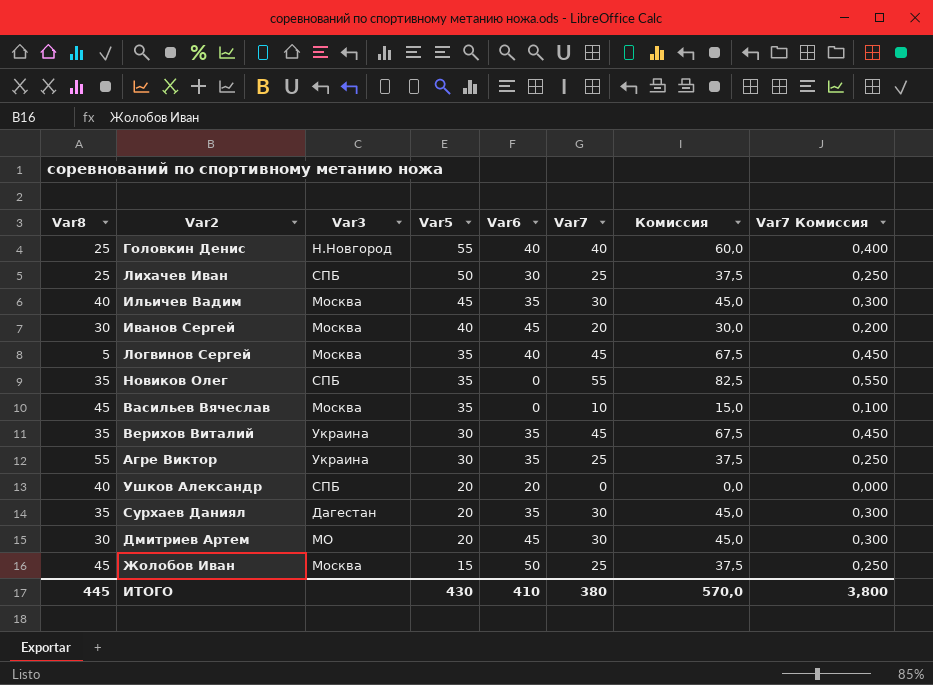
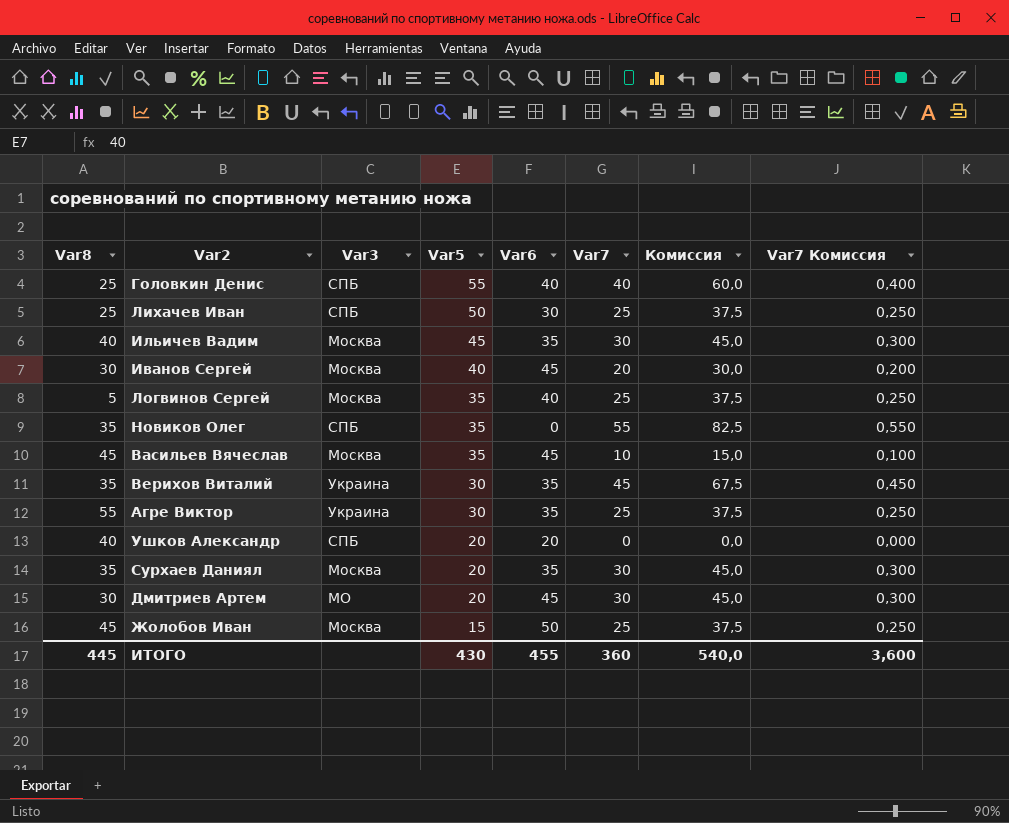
Головкин Денис | Var3: Н.Новгород -> СПБ
Логвинов Сергей | Var7: 45 -> 25
Логвинов Сергей | Комиссия: 67,5 -> 37,5
Логвинов Сергей | Var7 Комиссия: 0,450 -> 0,250
Васильев Вячеслав | Var6: 0 -> 45
Сурхаев Даниял | Var3: Дагестан -> Москва
ИТОГО | Var6: 410 -> 455
ИТОГО | Var7: 380 -> 360
ИТОГО | Комиссия: 570,0 -> 540,0
ИТОГО | Var7 Комиссия: 3,800 -> 3,600

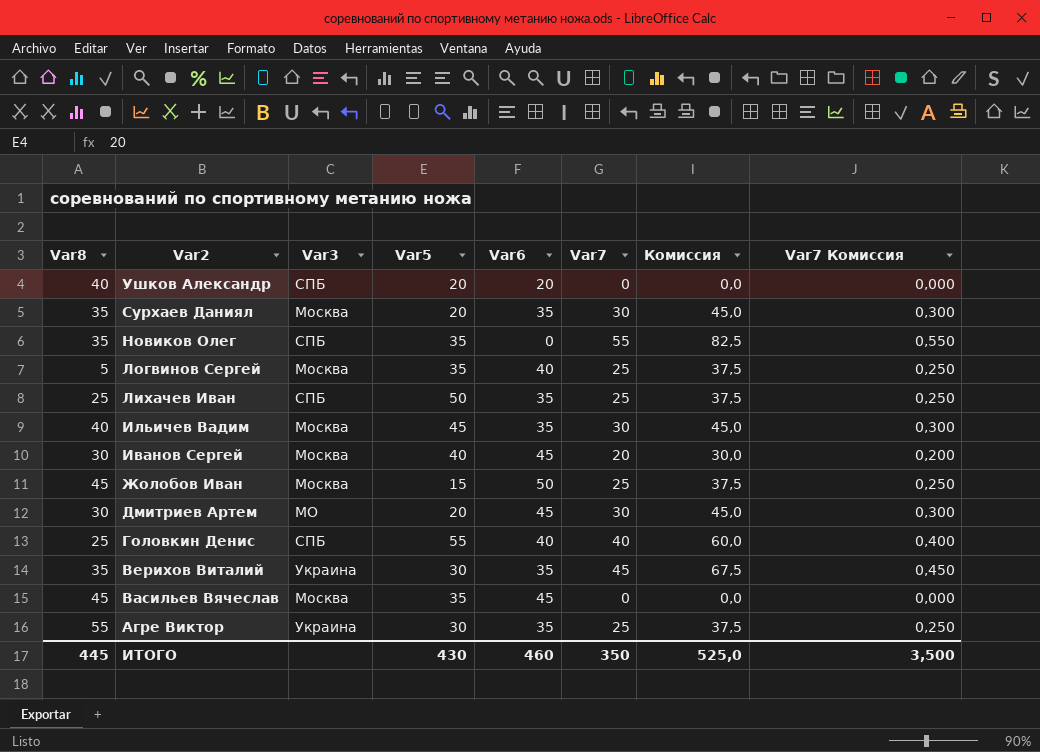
row order: Var5 descending -> Var2 descending
Лихачев Иван | Var6: 30 -> 35
Васильев Вячеслав | Var7: 10 -> 0
Васильев Вячеслав | Комиссия: 15,0 -> 0,0
Васильев Вячеслав | Var7 Комиссия: 0,100 -> 0,000
ИТОГО | Var6: 455 -> 460
ИТОГО | Var7: 360 -> 350
ИТОГО | Комиссия: 540,0 -> 525,0
ИТОГО | Var7 Комиссия: 3,600 -> 3,500

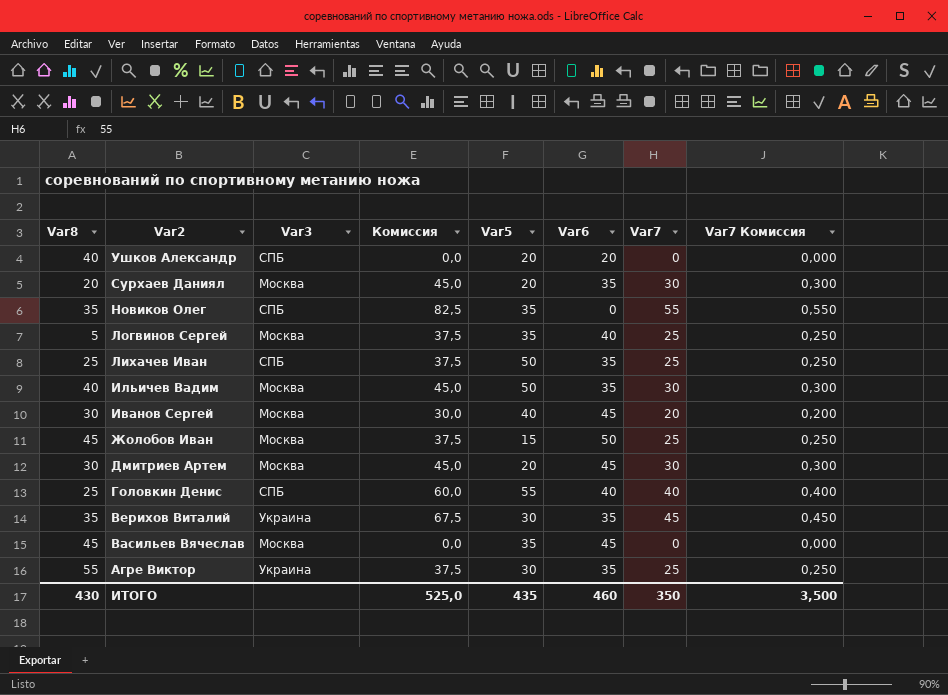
column Комиссия | position: 7 -> 4
Сурхаев Даниял | Var8: 35 -> 20
Ильичев Вадим | Var5: 45 -> 50
Дмитриев Артем | Var3: МО -> Москва
ИТОГО | Var8: 445 -> 430
ИТОГО | Var5: 430 -> 435

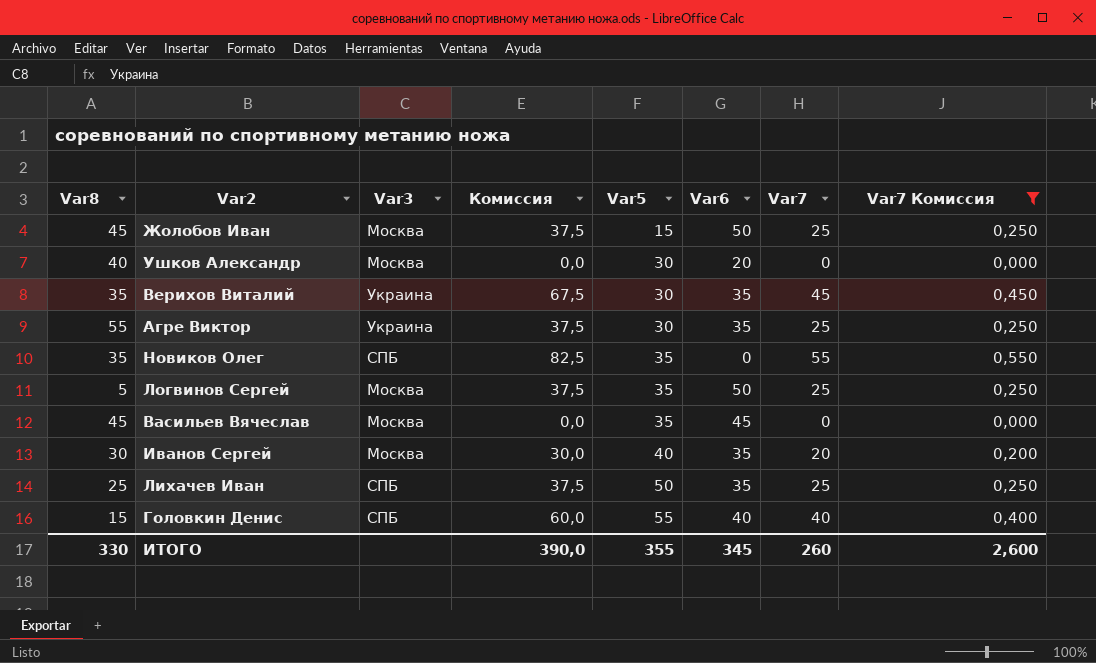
filter: none -> Var7 Комиссия != 0,300
row order: Var2 descending -> Var5 ascending
Ушков Александр | Var3: СПБ -> Москва
Ушков Александр | Var5: 20 -> 30
Логвинов Сергей | Var6: 40 -> 50
Иванов Сергей | Var6: 45 -> 35
Головкин Денис | Var8: 25 -> 15
ИТОГО | Var8: 430 -> 330
ИТОГО | Комиссия: 525,0 -> 390,0
ИТОГО | Var5: 435 -> 355
ИТОГО | Var6: 460 -> 345
ИТОГО | Var7: 350 -> 260
ИТОГО | Var7 Комиссия: 3,500 -> 2,600

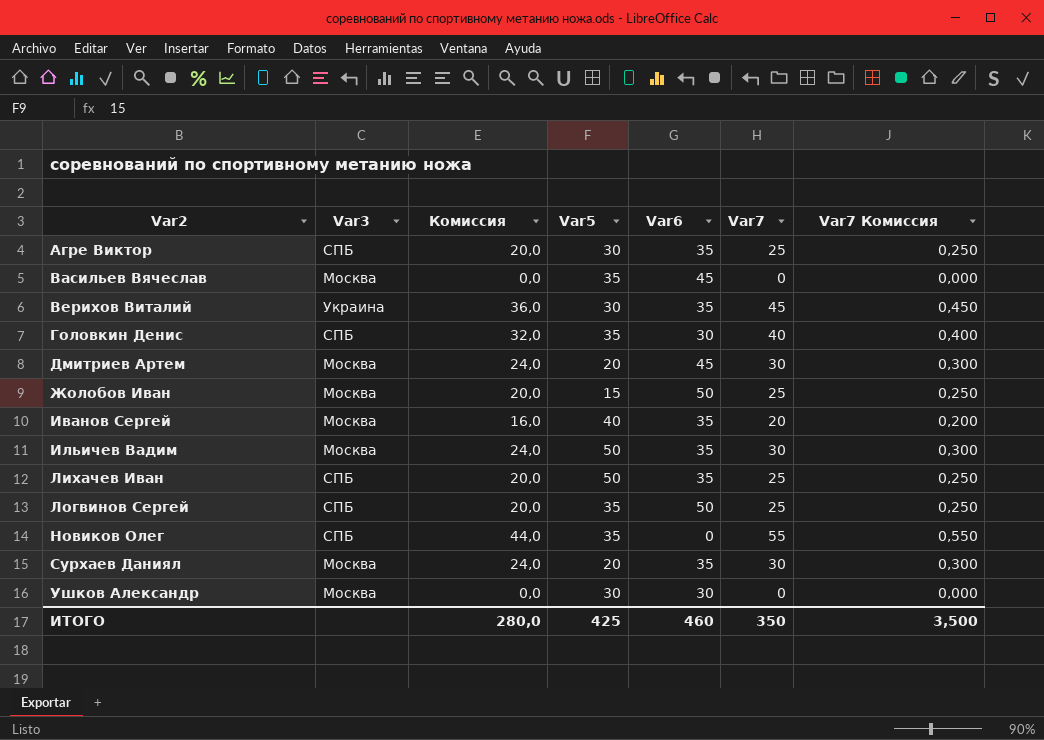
filter: Var7 Комиссия != 0,300 -> none
row order: Var5 ascending -> Var2 ascending
column Var8 | position: 1 -> none
column Комиссия | formula: [Var7] * 1,5 -> [Var7] * 0,8
Агре Виктор | Var3: Украина -> СПБ
Головкин Денис | Var5: 55 -> 35
Головкин Денис | Var6: 40 -> 30
Логвинов Сергей | Var3: Москва -> СПБ
Ушков Александр | Var6: 20 -> 30
ИТОГО | Комиссия: 390,0 -> 280,0
ИТОГО | Var5: 355 -> 425
ИТОГО | Var6: 345 -> 460
ИТОГО | Var7: 260 -> 350
ИТОГО | Var7 Комиссия: 2,600 -> 3,500

